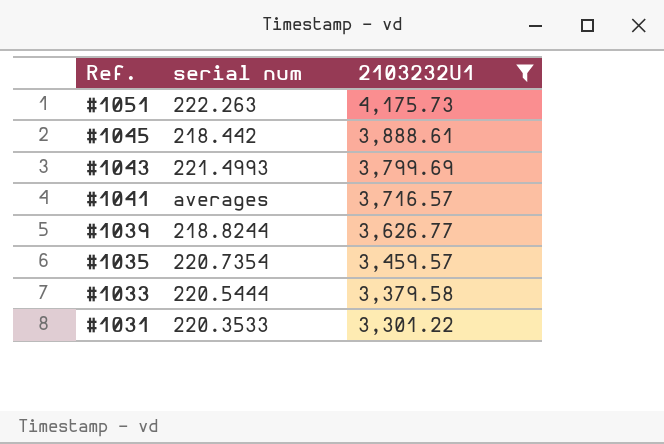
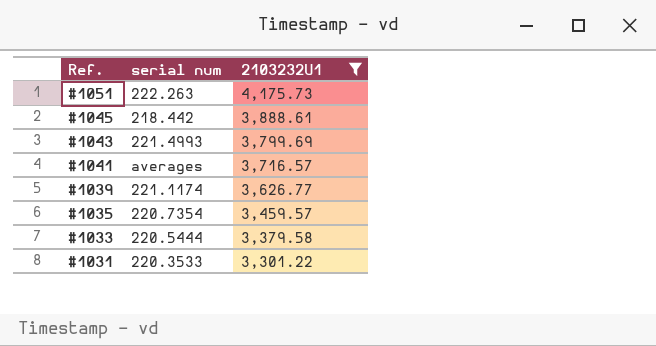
#1039 | serial num: 218.8244 -> 221.1174

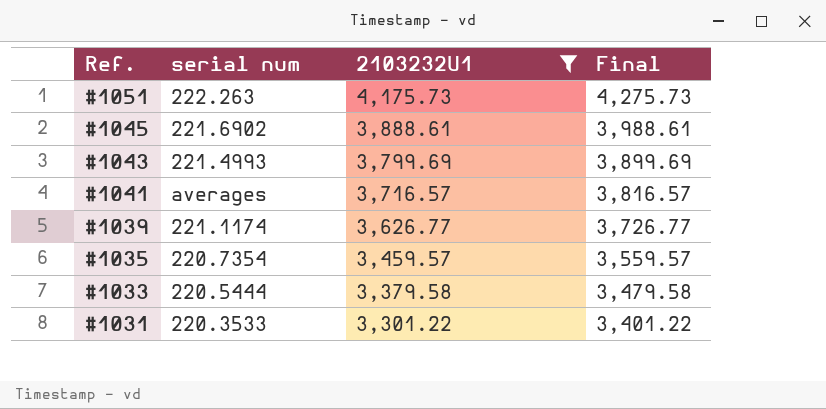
column Final | formula: none -> [2103232U1] + 100
#1045 | serial num: 218.442 -> 221.6902

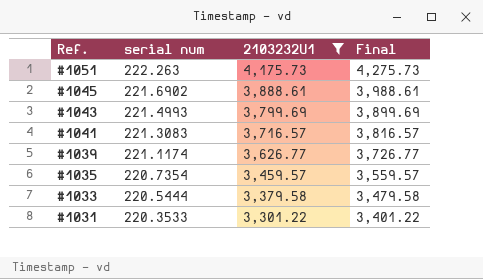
#1041 | serial num: averages -> 221.3083

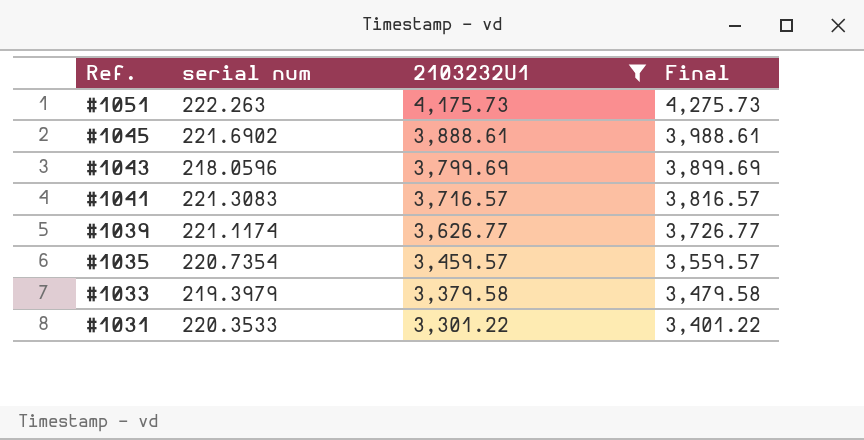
#1043 | serial num: 221.4993 -> 218.0596
#1033 | serial num: 220.5444 -> 219.3979

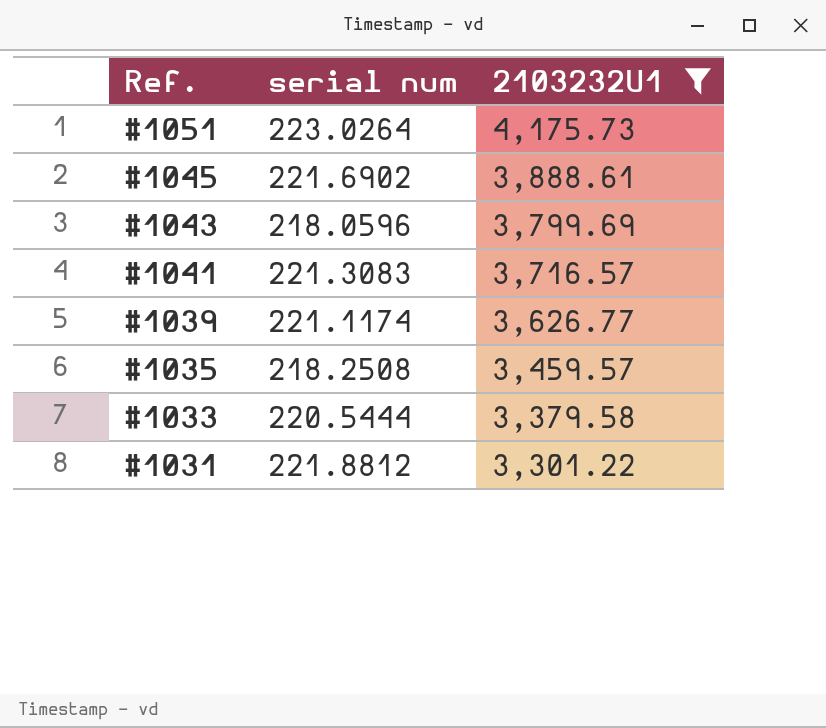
column Final | formula: [2103232U1] + 100 -> none
#1051 | serial num: 222.263 -> 223.0264
#1035 | serial num: 220.7354 -> 218.2508
#1033 | serial num: 219.3979 -> 220.5444
#1031 | serial num: 220.3533 -> 221.8812

